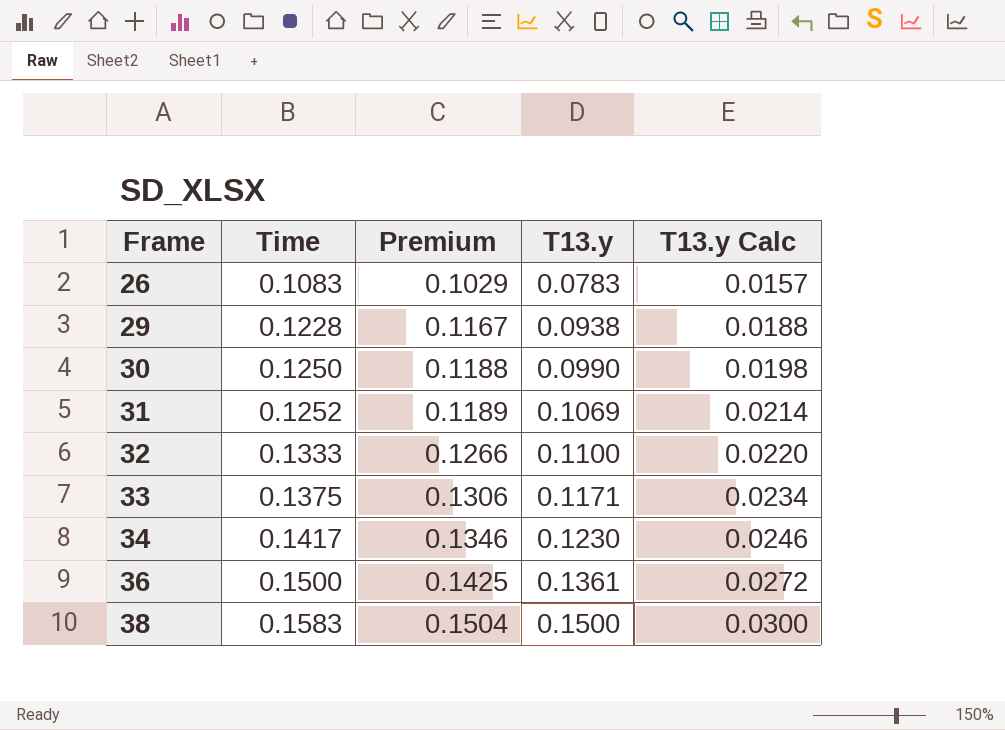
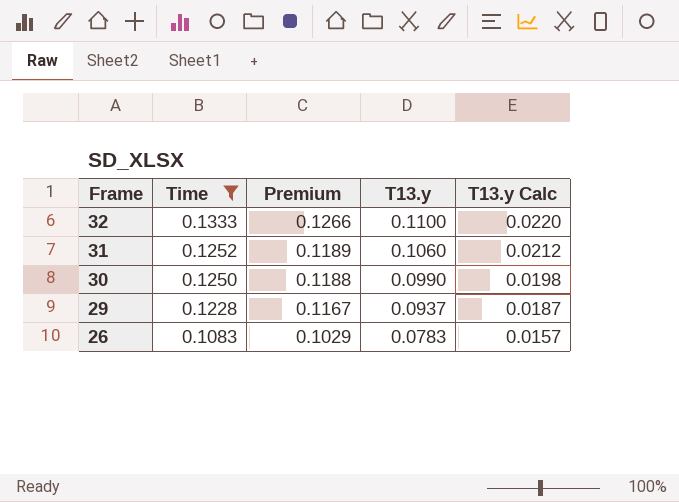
filter: none -> Time <= 0.1333
row order: Frame ascending -> Frame descending
31 | T13.y: 0.1069 -> 0.1060
31 | T13.y Calc: 0.0214 -> 0.0212
29 | T13.y: 0.0938 -> 0.0937
29 | T13.y Calc: 0.0188 -> 0.0187

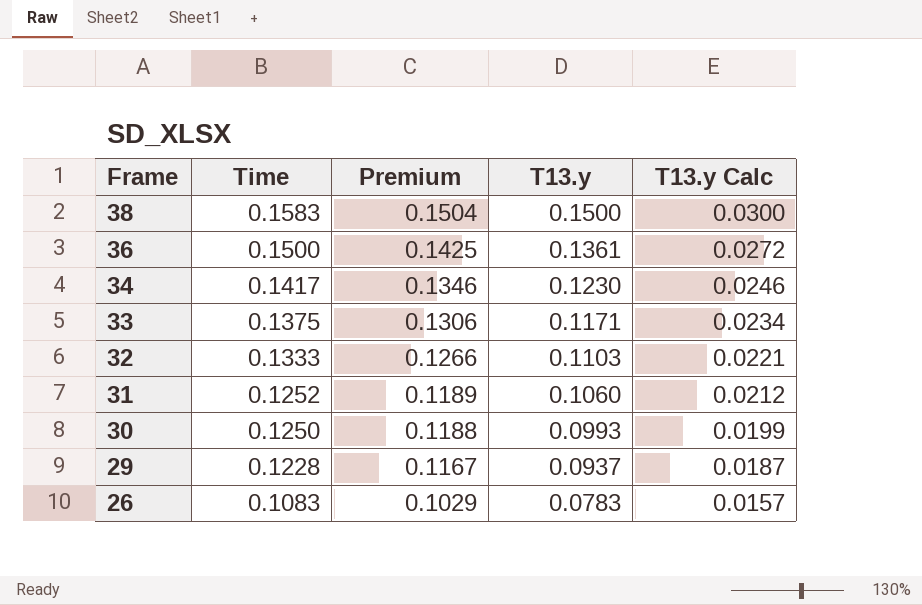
filter: Time <= 0.1333 -> none
32 | T13.y: 0.1100 -> 0.1103
32 | T13.y Calc: 0.0220 -> 0.0221
30 | T13.y: 0.0990 -> 0.0993
30 | T13.y Calc: 0.0198 -> 0.0199

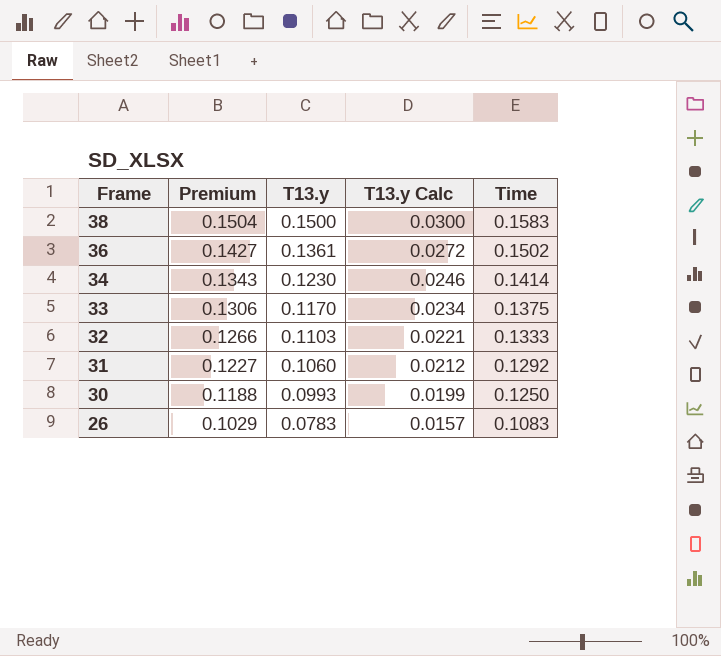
column Time | position: 2 -> 5
row 29: 0.1228 | 0.1167 | 0.0937 | 0.0187 -> none
36 | Premium: 0.1425 -> 0.1427
36 | Time: 0.1500 -> 0.1502
34 | Premium: 0.1346 -> 0.1343
34 | Time: 0.1417 -> 0.1414
33 | T13.y: 0.1171 -> 0.1170
31 | Premium: 0.1189 -> 0.1227
31 | Time: 0.1252 -> 0.1292

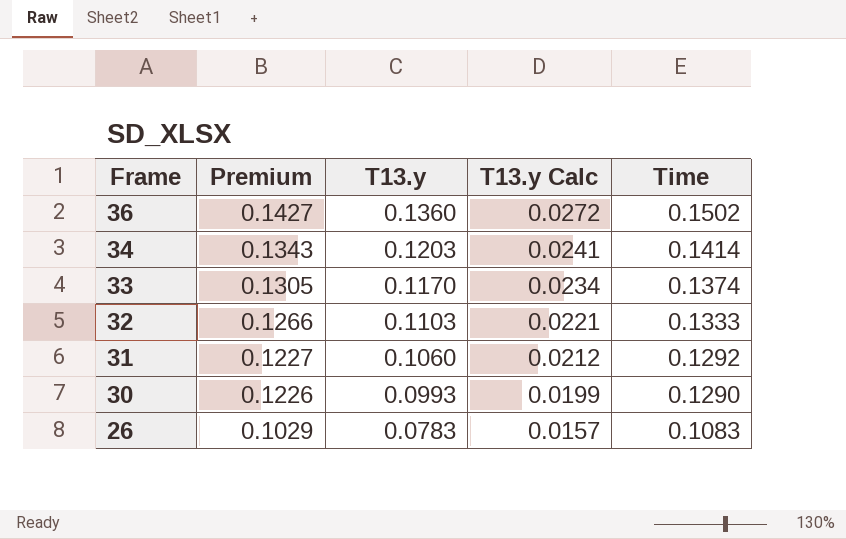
row 38: 0.1504 | 0.1500 | 0.0300 | 0.1583 -> none
36 | T13.y: 0.1361 -> 0.1360
34 | T13.y: 0.1230 -> 0.1203
34 | T13.y Calc: 0.0246 -> 0.0241
33 | Premium: 0.1306 -> 0.1305
33 | Time: 0.1375 -> 0.1374
30 | Premium: 0.1188 -> 0.1226
30 | Time: 0.1250 -> 0.1290

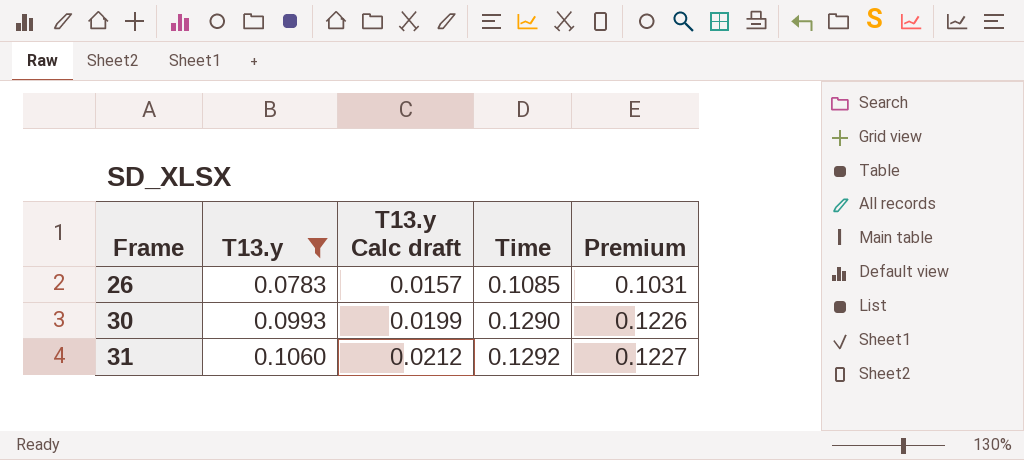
filter: none -> T13.y <= 0.1060
row order: Frame descending -> Frame ascending
column name: T13.y Calc -> T13.y Calc draft
column Premium | position: 2 -> 5
26 | Time: 0.1083 -> 0.1085
26 | Premium: 0.1029 -> 0.1031

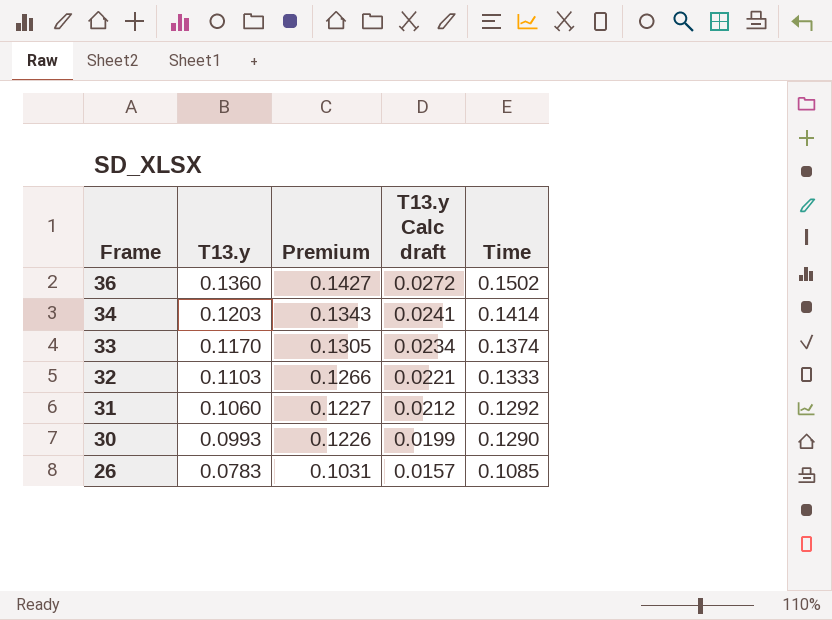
filter: T13.y <= 0.1060 -> none
row order: Frame ascending -> Frame descending
column Premium | position: 5 -> 3

